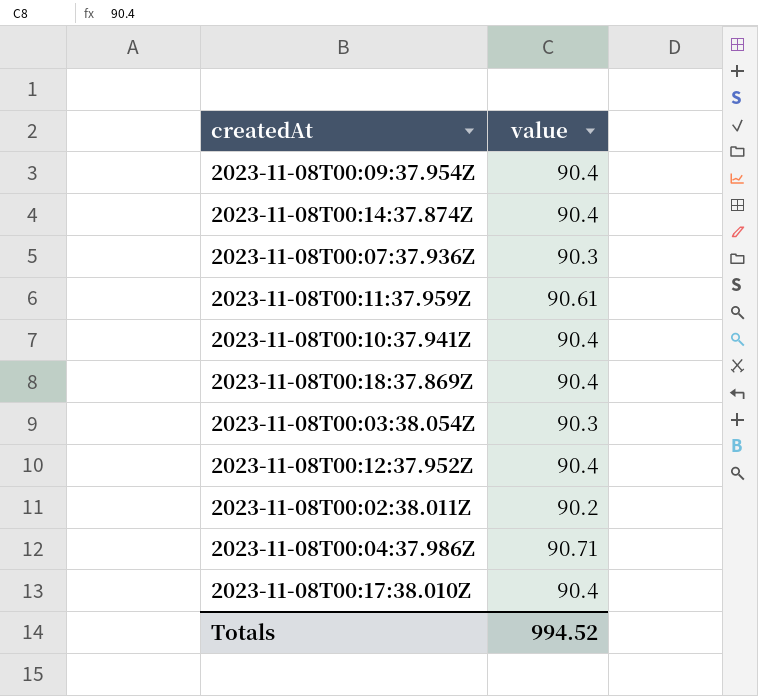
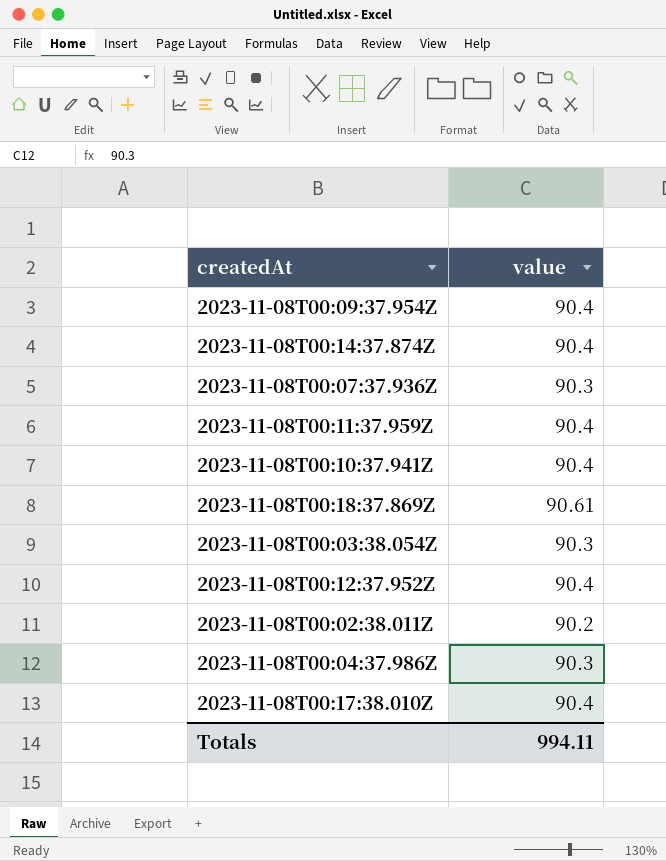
2023-11-08T00:11:37.959Z | value: 90.61 -> 90.4
2023-11-08T00:18:37.869Z | value: 90.4 -> 90.61
2023-11-08T00:04:37.986Z | value: 90.71 -> 90.3
Totals | value: 994.52 -> 994.11

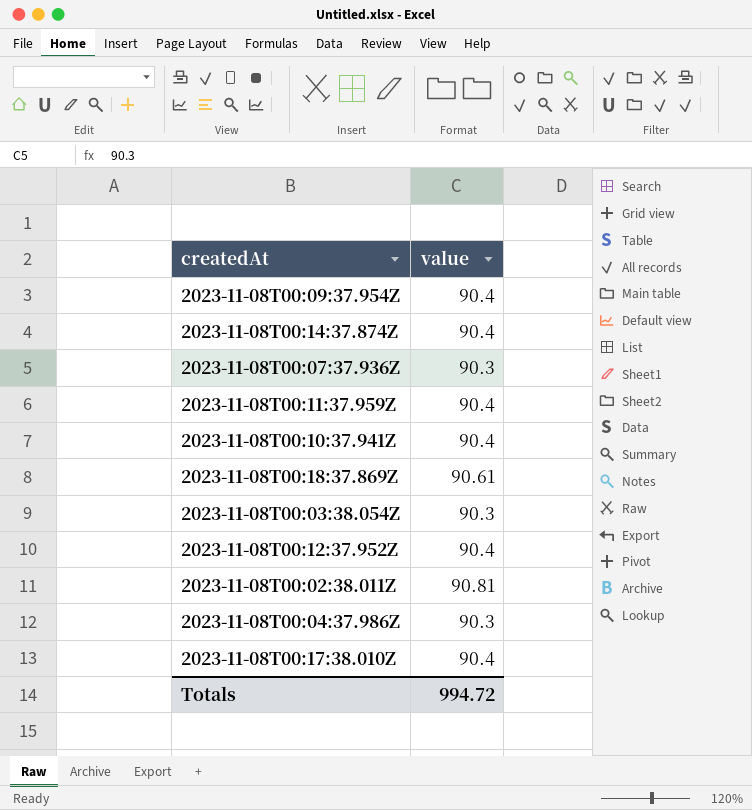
2023-11-08T00:02:38.011Z | value: 90.2 -> 90.81
Totals | value: 994.11 -> 994.72

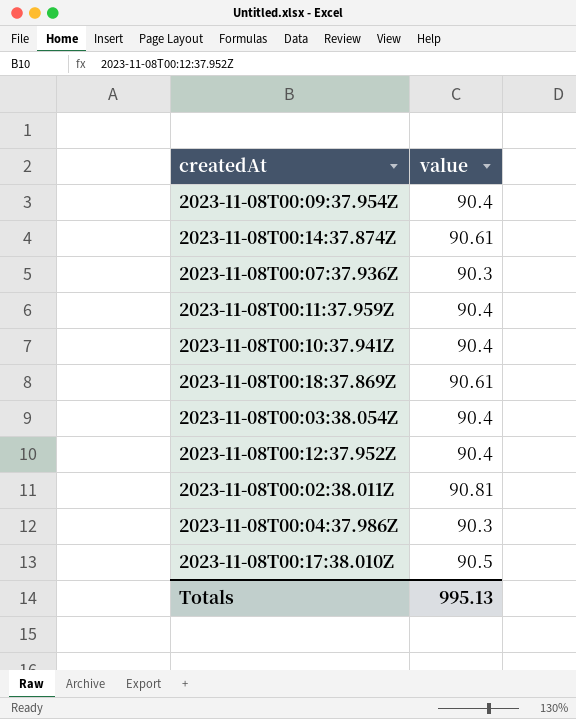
2023-11-08T00:14:37.874Z | value: 90.4 -> 90.61
2023-11-08T00:03:38.054Z | value: 90.3 -> 90.4
2023-11-08T00:17:38.010Z | value: 90.4 -> 90.5
Totals | value: 994.72 -> 995.13

